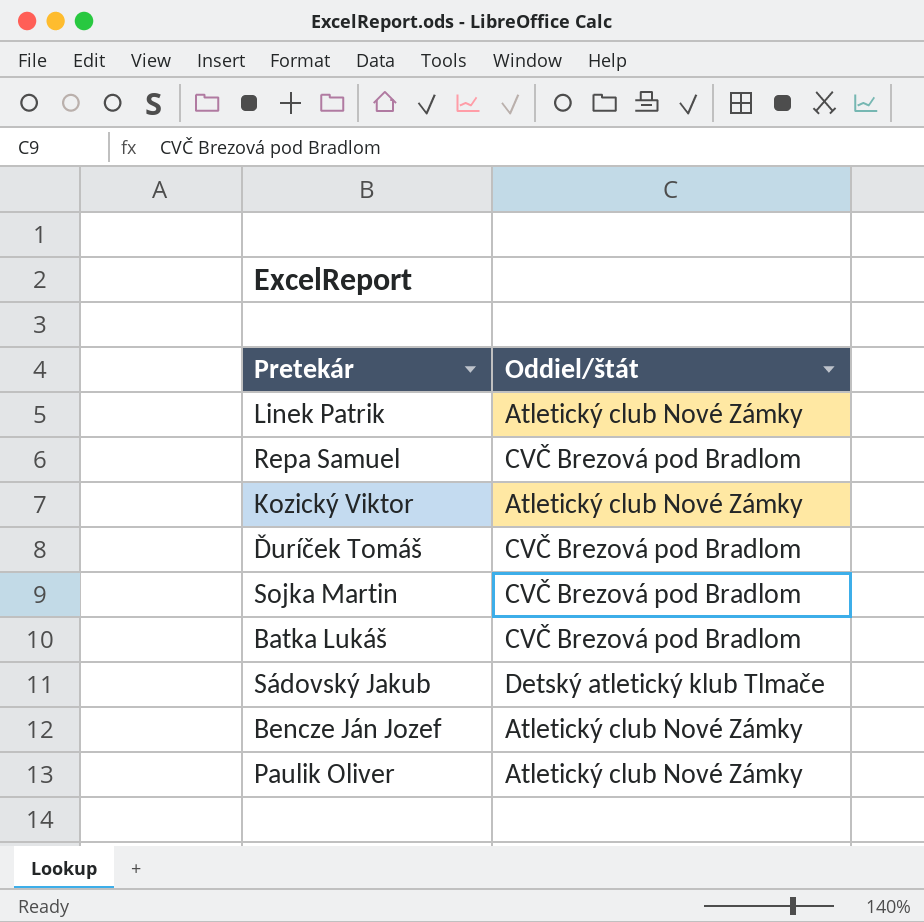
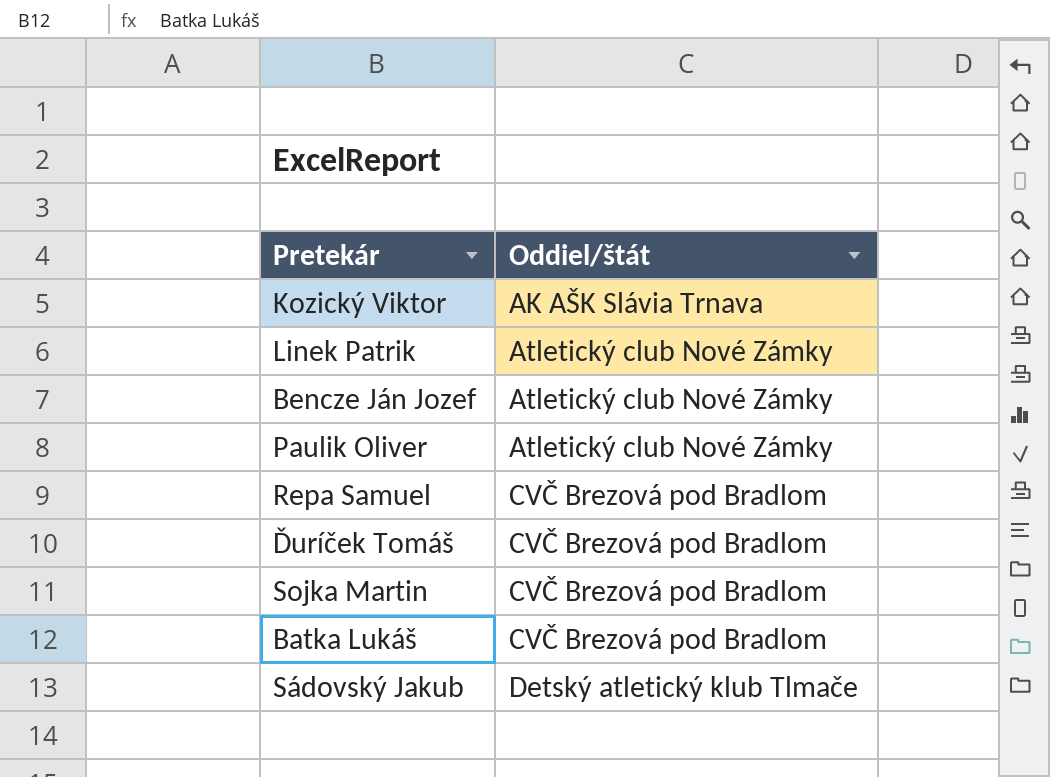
row order: none -> Oddiel/štát ascending
Kozický Viktor | Oddiel/štát: Atletický club Nové Zámky -> AK AŠK Slávia Trnava

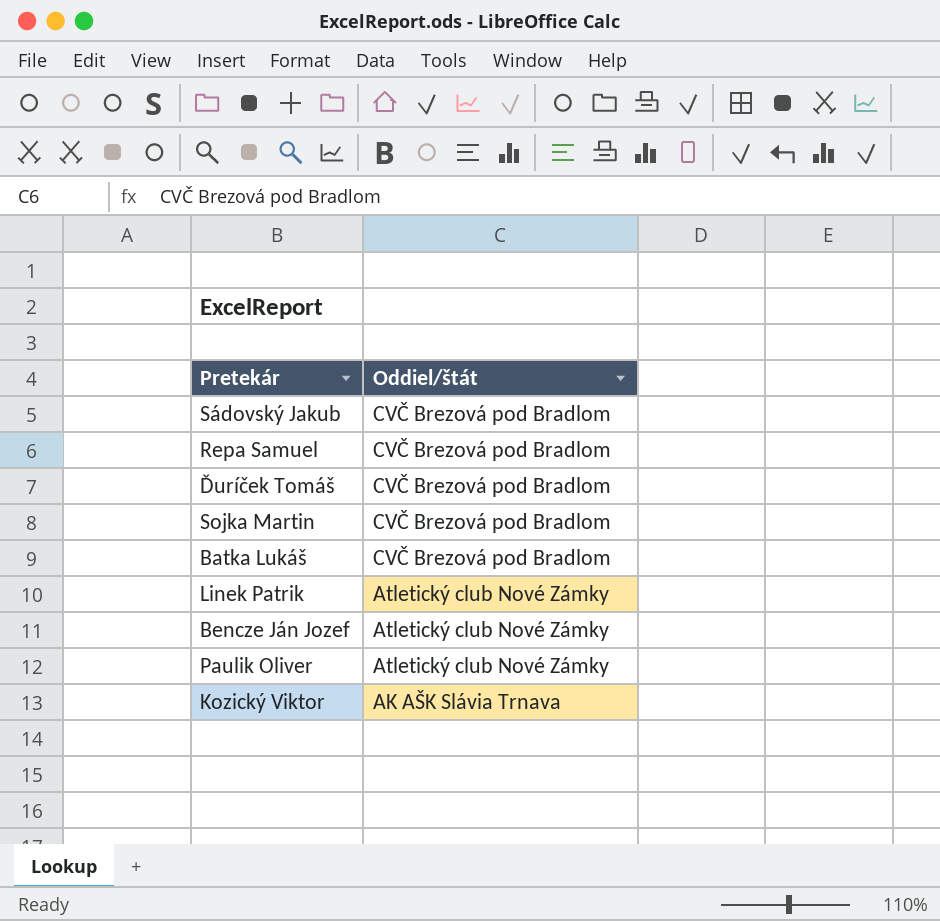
row order: Oddiel/štát ascending -> Oddiel/štát descending
Sádovský Jakub | Oddiel/štát: Detský atletický klub Tlmače -> CVČ Brezová pod Bradlom

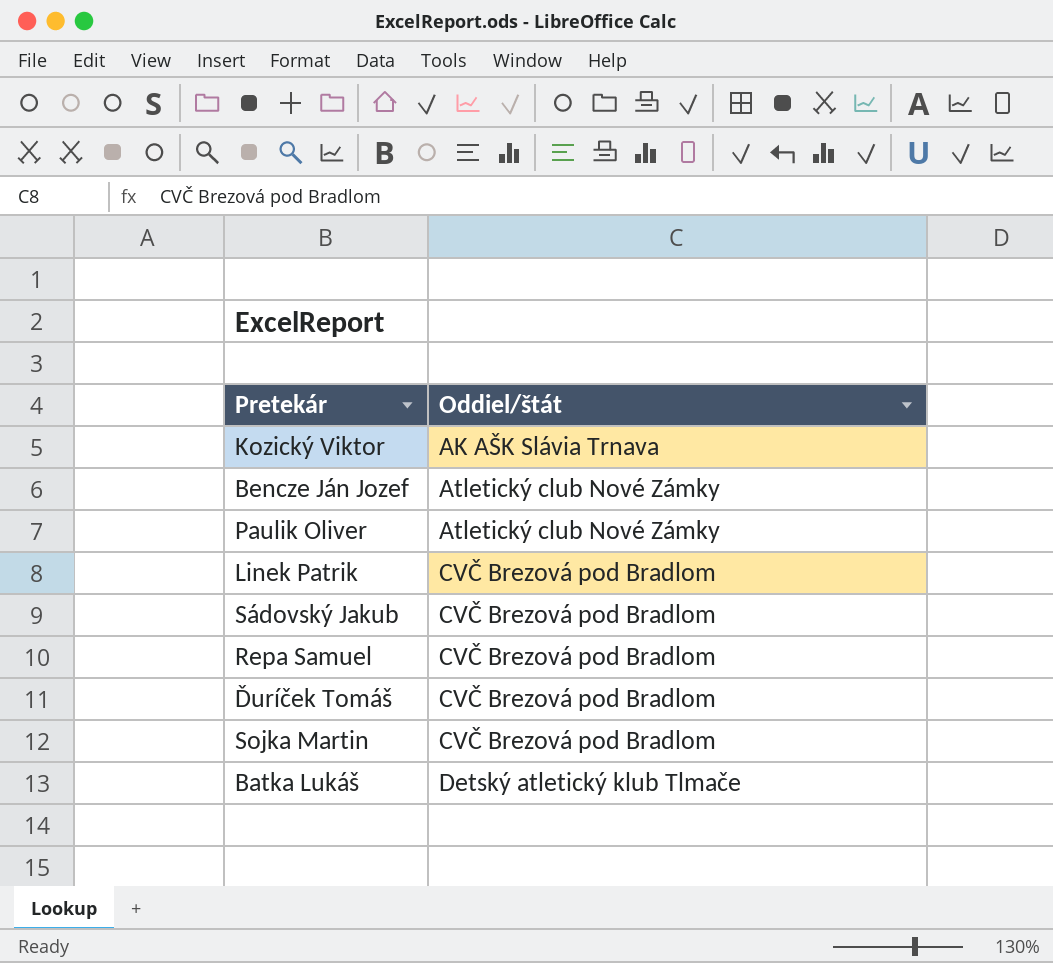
row order: Oddiel/štát descending -> Oddiel/štát ascending
Linek Patrik | Oddiel/štát: Atletický club Nové Zámky -> CVČ Brezová pod Bradlom
Batka Lukáš | Oddiel/štát: CVČ Brezová pod Bradlom -> Detský atletický klub Tlmače

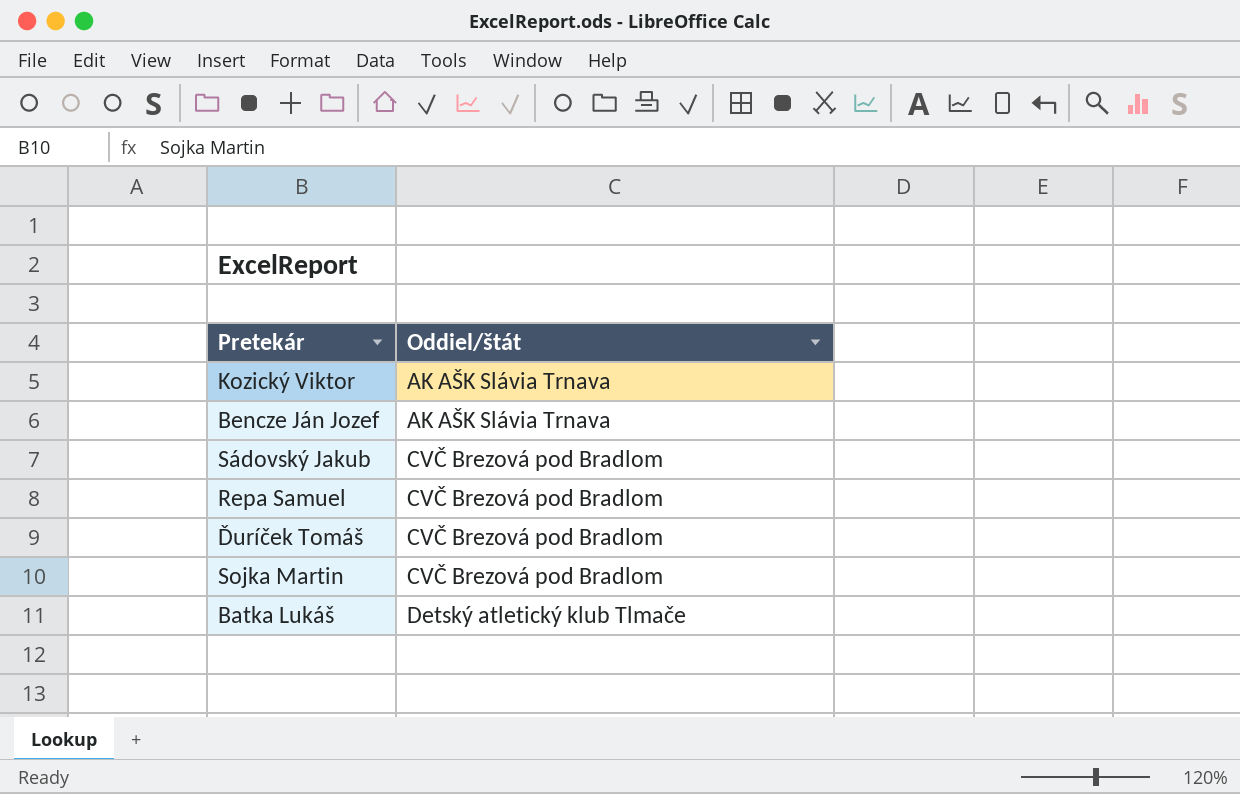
row Paulik Oliver: Atletický club Nové Zámky -> none
row Linek Patrik: CVČ Brezová pod Bradlom -> none
Bencze Ján Jozef | Oddiel/štát: Atletický club Nové Zámky -> AK AŠK Slávia Trnava

